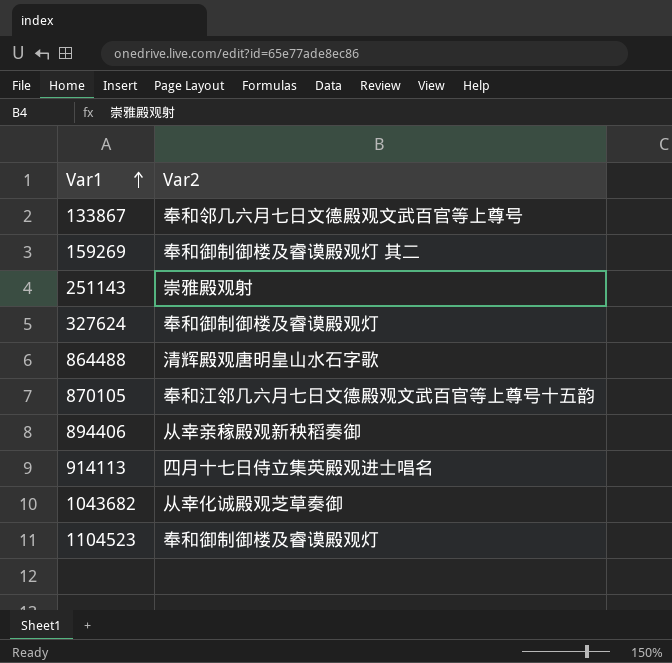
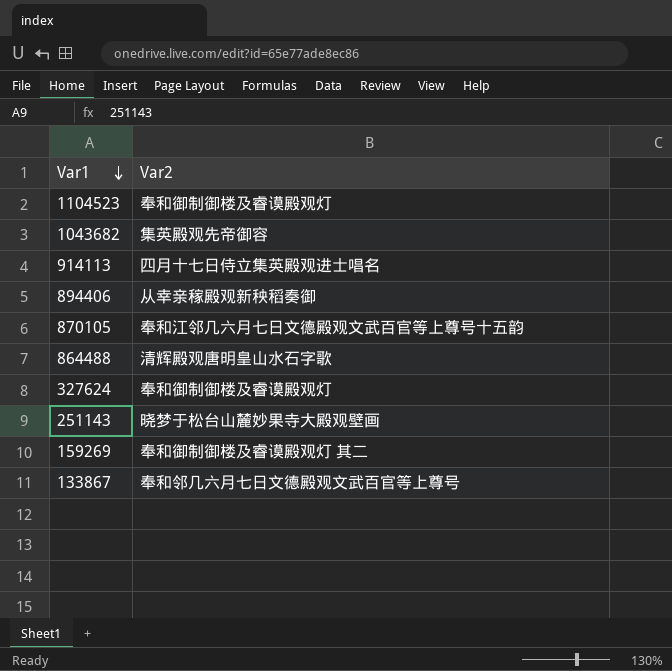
row order: Var1 ascending -> Var1 descending
1043682 | Var2: 从幸化诚殿观芝草奏御 -> 集英殿观先帝御容
251143 | Var2: 崇雅殿观射 -> 晓梦于松台山麓妙果寺大殿观壁画

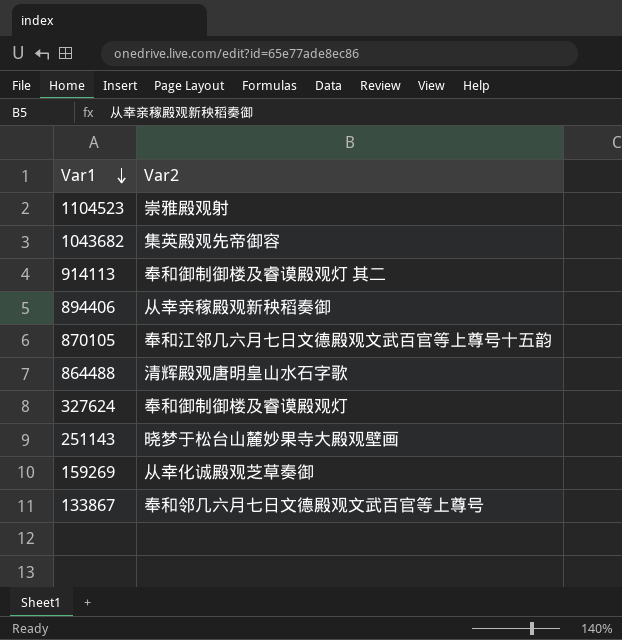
1104523 | Var2: 奉和御制御楼及睿谟殿观灯 -> 崇雅殿观射
914113 | Var2: 四月十七日侍立集英殿观进士唱名 -> 奉和御制御楼及睿谟殿观灯 其二
159269 | Var2: 奉和御制御楼及睿谟殿观灯 其二 -> 从幸化诚殿观芝草奏御

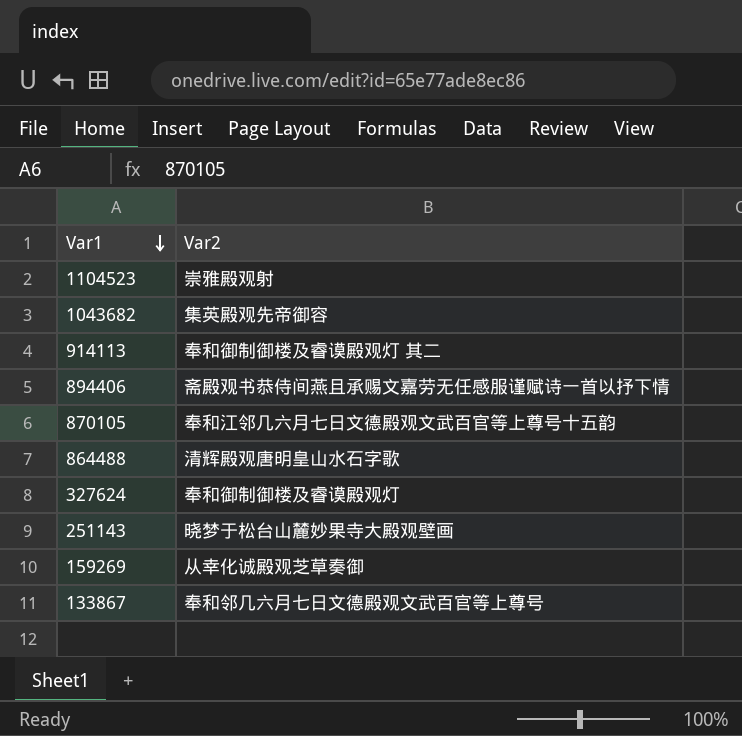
894406 | Var2: 从幸亲稼殿观新秧稻奏御 -> 斋殿观书恭侍间燕且承赐文嘉劳无任感服谨赋诗一首以抒下情

